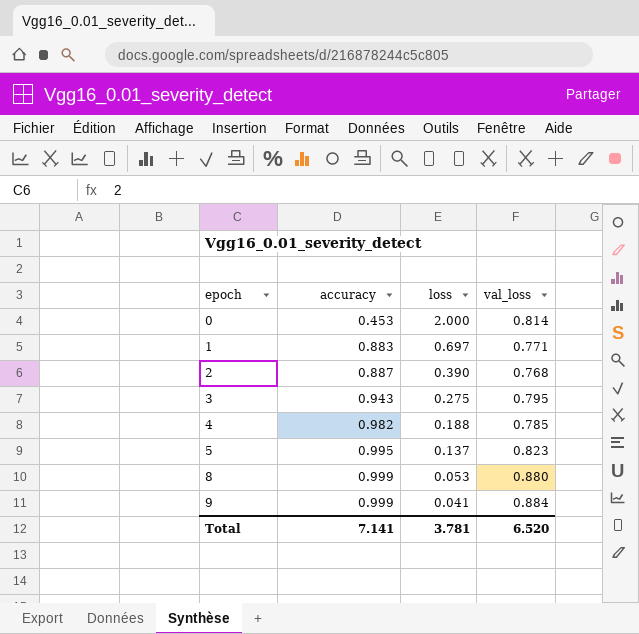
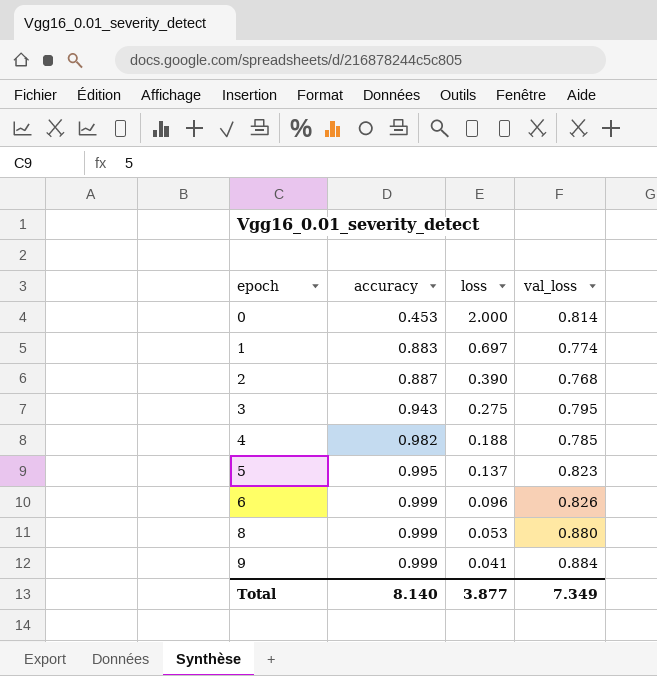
1 | val_loss: 0.771 -> 0.774
row 6: none -> 0.999 | 0.096 | 0.826
Total | accuracy: 7.141 -> 8.140
Total | loss: 3.781 -> 3.877
Total | val_loss: 6.520 -> 7.349

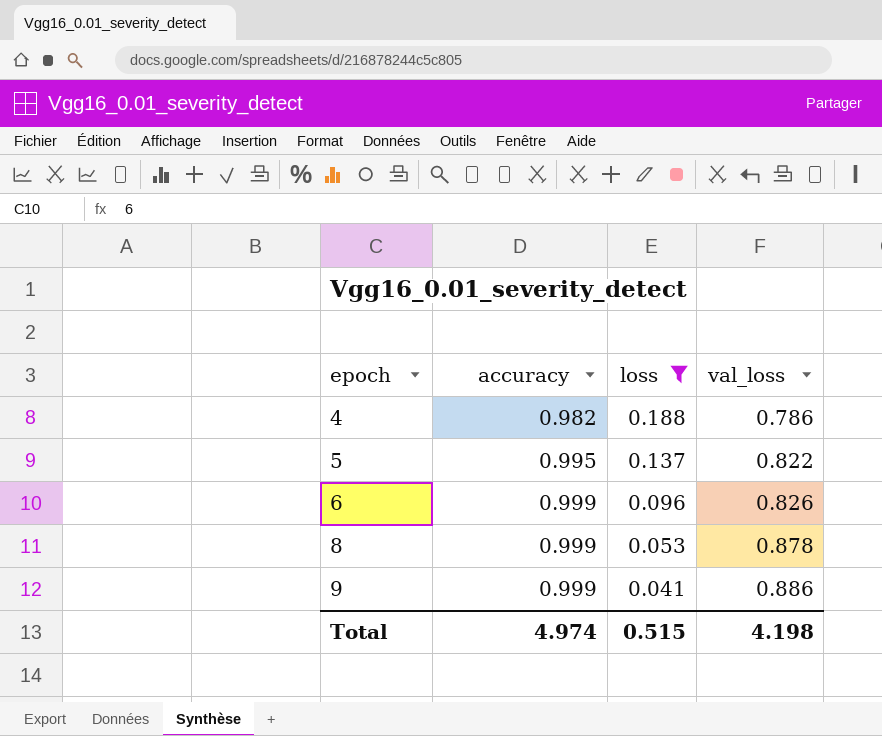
filter: none -> loss <= 0.188
4 | val_loss: 0.785 -> 0.786
5 | val_loss: 0.823 -> 0.822
8 | val_loss: 0.880 -> 0.878
9 | val_loss: 0.884 -> 0.886
Total | accuracy: 8.140 -> 4.974
Total | loss: 3.877 -> 0.515
Total | val_loss: 7.349 -> 4.198

